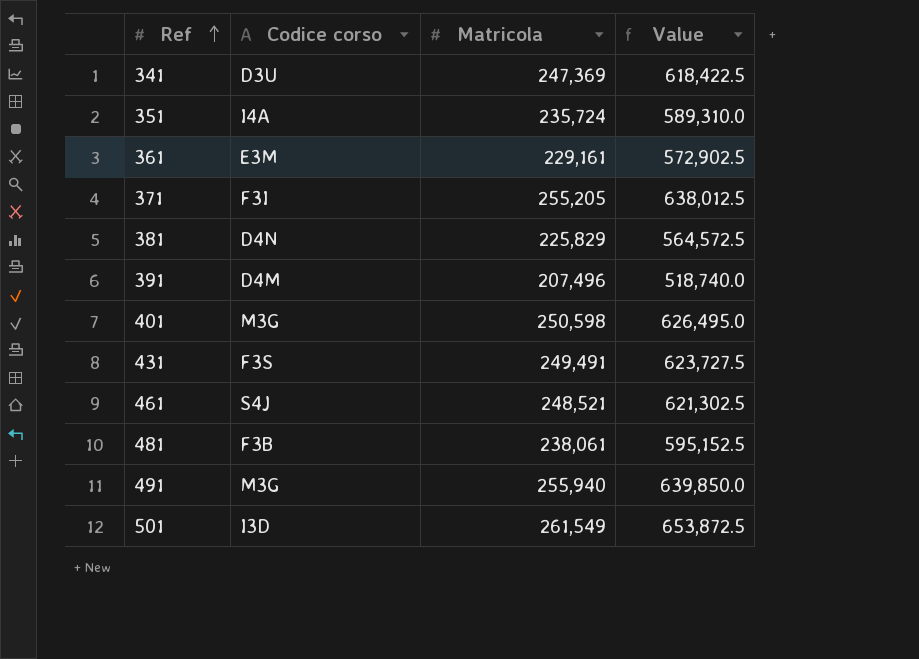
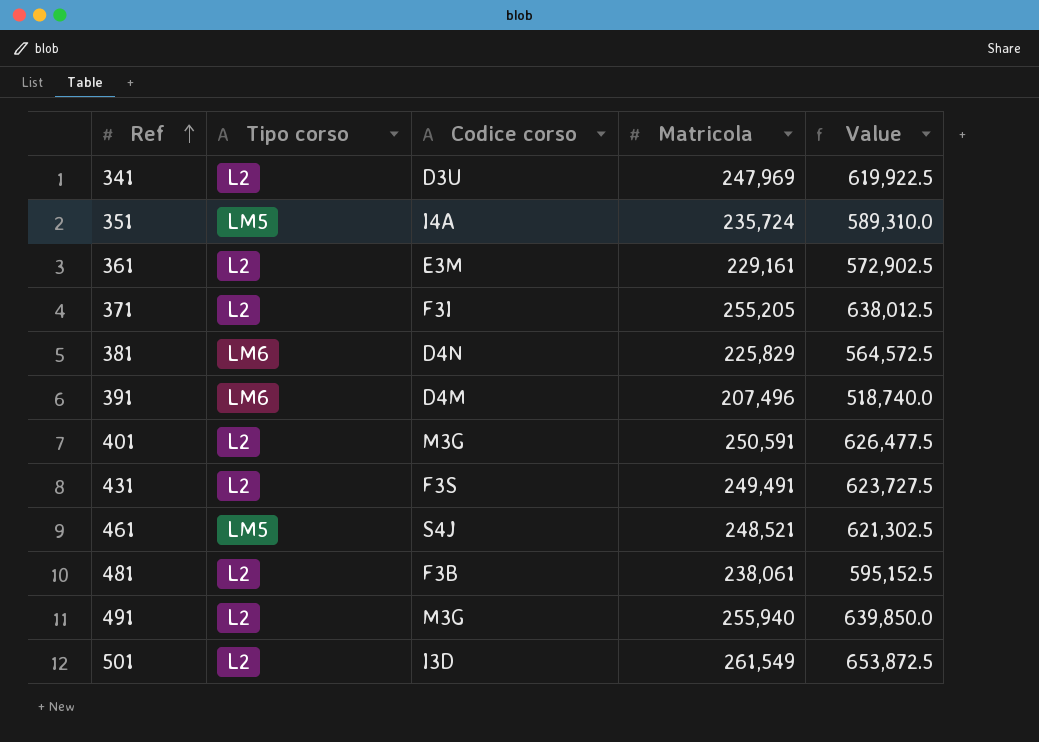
column Tipo corso | position: none -> 2
341 | Matricola: 247,369 -> 247,969
341 | Value: 618,422.5 -> 619,922.5
401 | Matricola: 250,598 -> 250,591
401 | Value: 626,495.0 -> 626,477.5

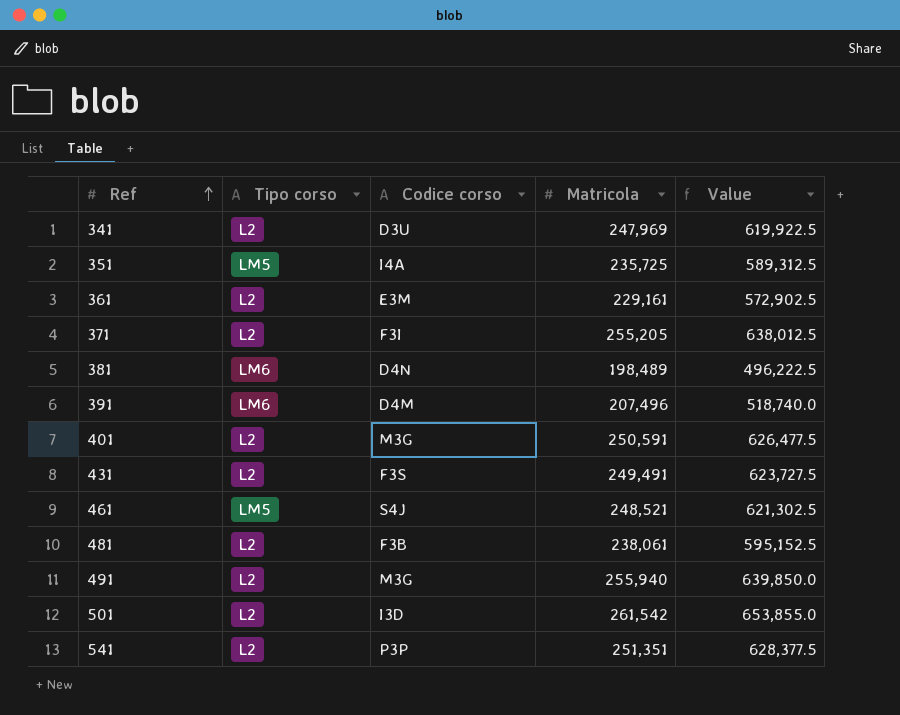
351 | Matricola: 235,724 -> 235,725
351 | Value: 589,310.0 -> 589,312.5
381 | Matricola: 225,829 -> 198,489
381 | Value: 564,572.5 -> 496,222.5
501 | Matricola: 261,549 -> 261,542
501 | Value: 653,872.5 -> 653,855.0
row 541: none -> L2 | P3P | 251,351 | 628,377.5

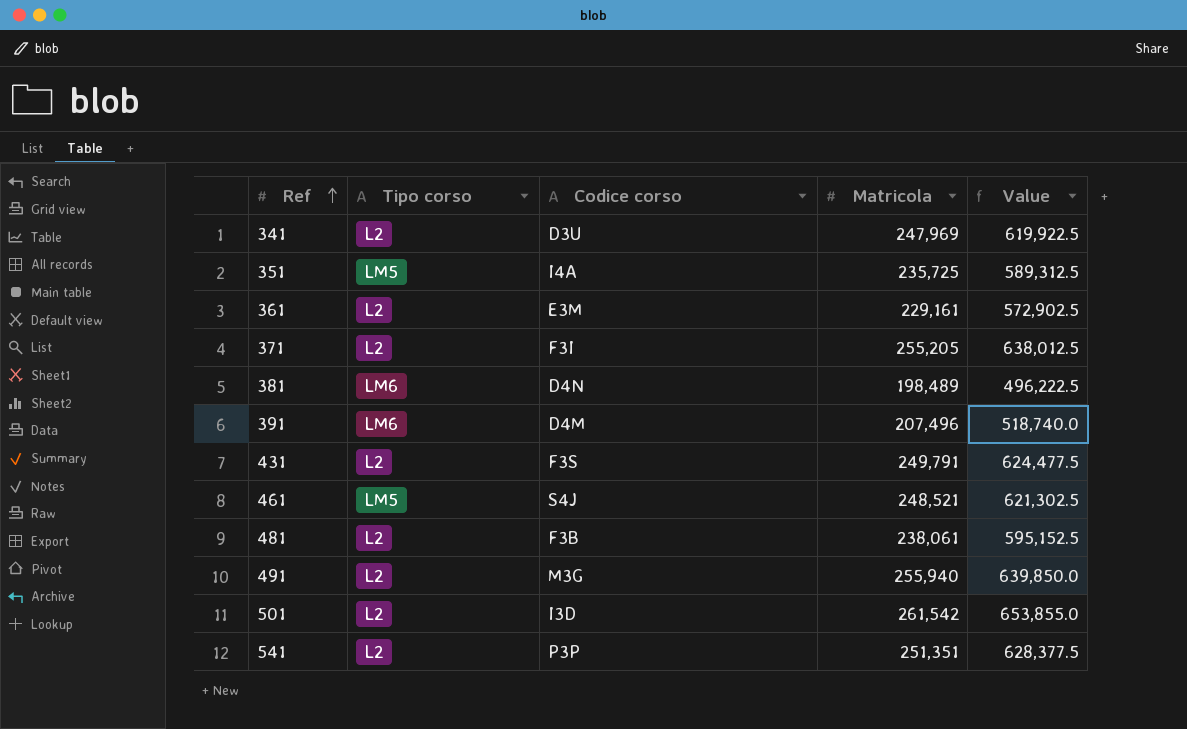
row 401: L2 | M3G | 250,591 | 626,477.5 -> none
431 | Matricola: 249,491 -> 249,791
431 | Value: 623,727.5 -> 624,477.5

